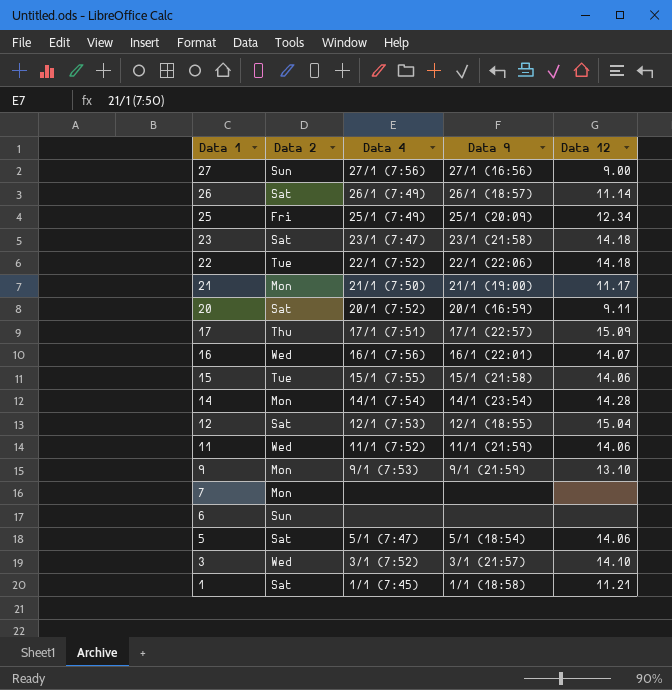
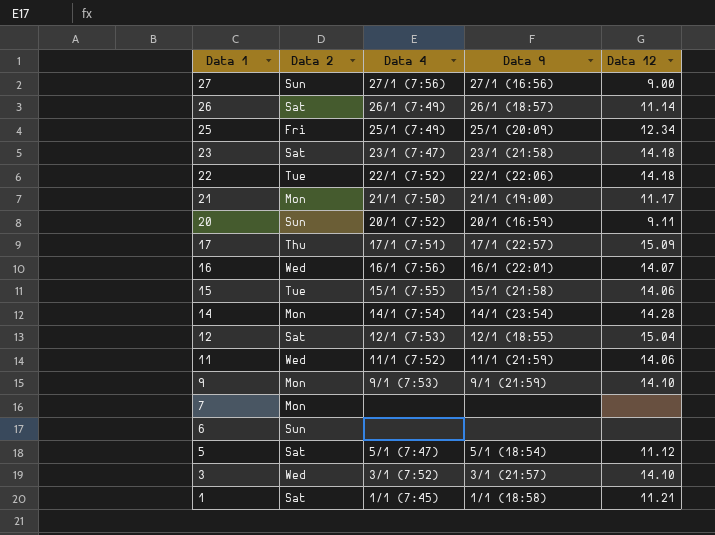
20 | Data 2: Sat -> Sun
9 | Data 12: 13.10 -> 14.10
5 | Data 12: 14.06 -> 11.12

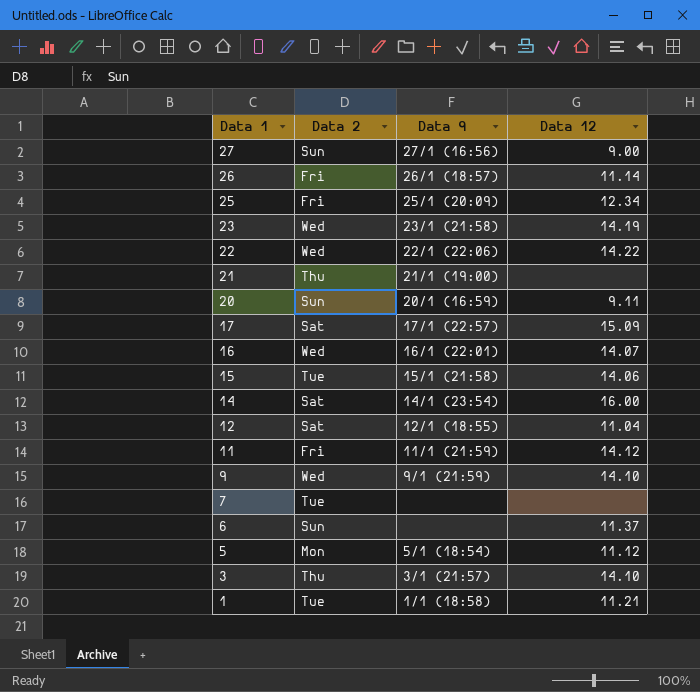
column Data 4 | position: 3 -> none
26 | Data 2: Sat -> Fri
23 | Data 2: Sat -> Wed
23 | Data 12: 14.18 -> 14.19
22 | Data 2: Tue -> Wed
22 | Data 12: 14.18 -> 14.22
21 | Data 2: Mon -> Thu
21 | Data 12: 11.17 -> none
17 | Data 2: Thu -> Sat
14 | Data 2: Mon -> Sat
14 | Data 12: 14.28 -> 16.00
12 | Data 12: 15.04 -> 11.04
11 | Data 2: Wed -> Fri
11 | Data 12: 14.06 -> 14.12
9 | Data 2: Mon -> Wed
7 | Data 2: Mon -> Tue
6 | Data 12: none -> 11.37
5 | Data 2: Sat -> Mon
3 | Data 2: Wed -> Thu
1 | Data 2: Sat -> Tue

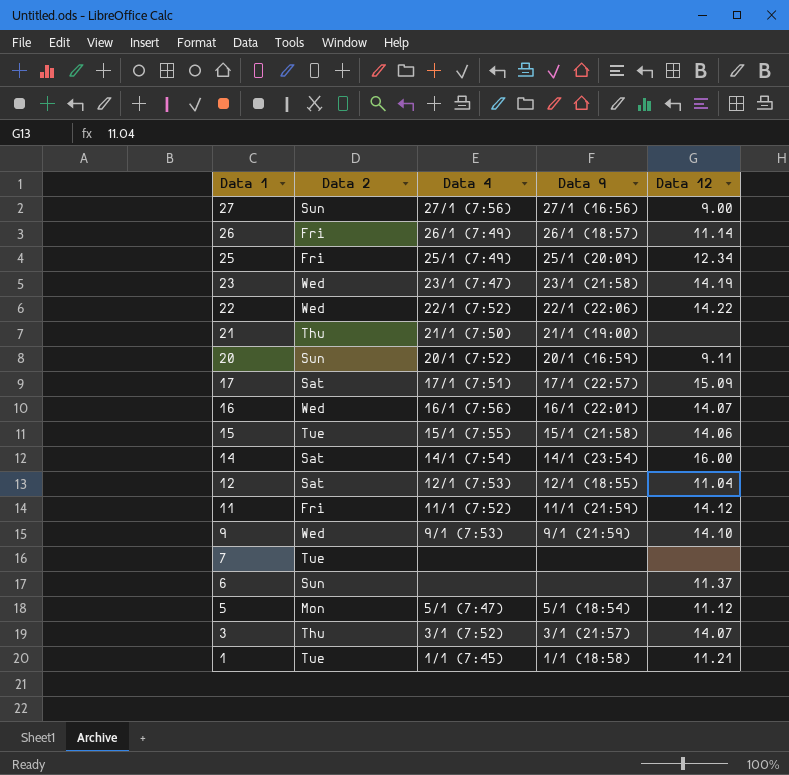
column Data 4 | position: none -> 3
3 | Data 12: 14.10 -> 14.07

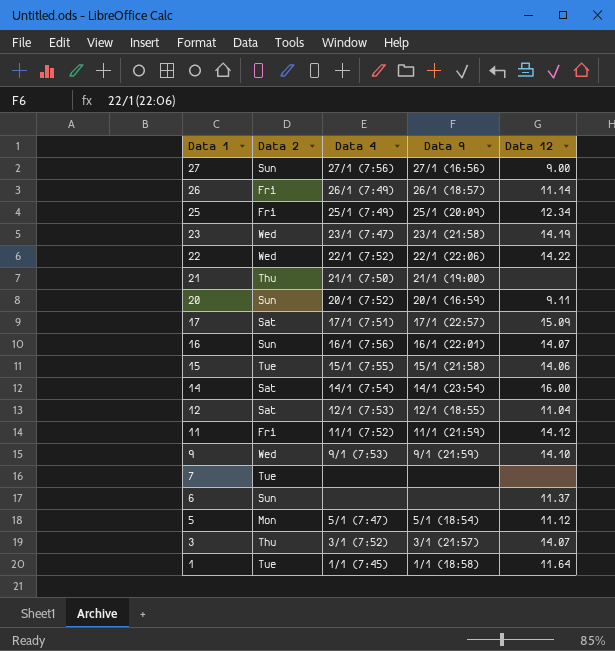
16 | Data 2: Wed -> Sun
1 | Data 12: 11.21 -> 11.64

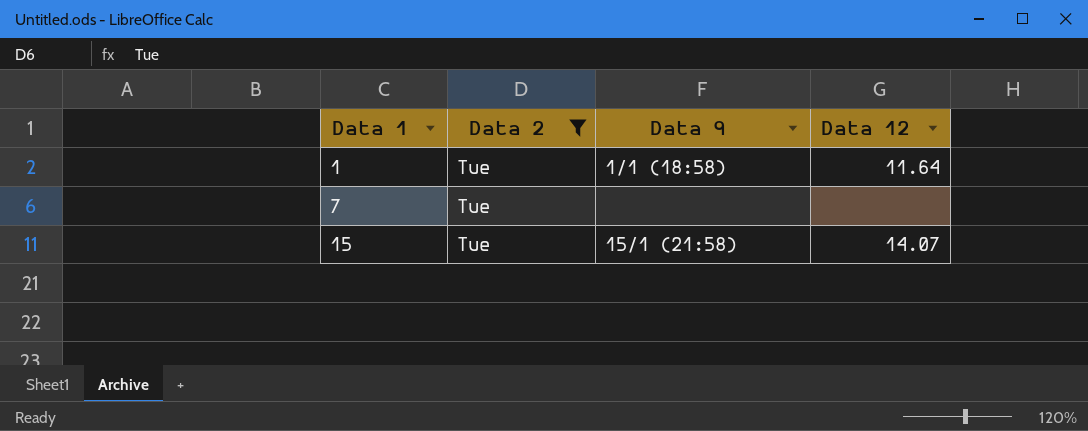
filter: none -> Data 2 = Tue
row order: Data 1 descending -> Data 1 ascending
column Data 4 | position: 3 -> none
15 | Data 12: 14.06 -> 14.07

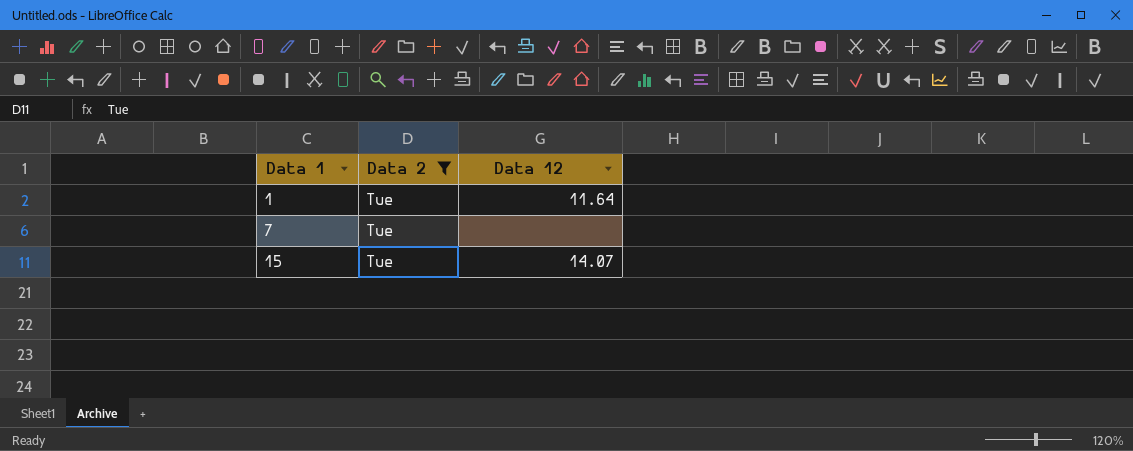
column Data 9 | position: 3 -> none

